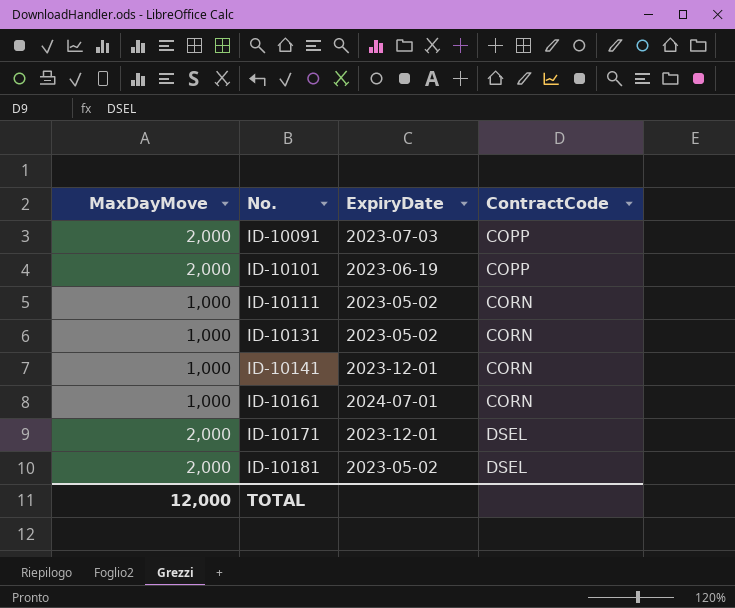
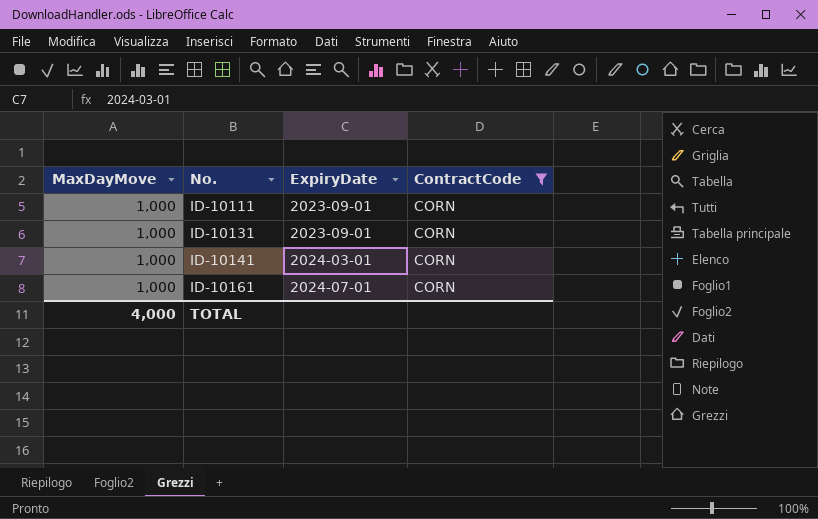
filter: none -> ContractCode = CORN
ID-10111 | ExpiryDate: 2023-05-02 -> 2023-09-01
ID-10131 | ExpiryDate: 2023-05-02 -> 2023-09-01
ID-10141 | ExpiryDate: 2023-12-01 -> 2024-03-01
TOTAL | MaxDayMove: 12,000 -> 4,000

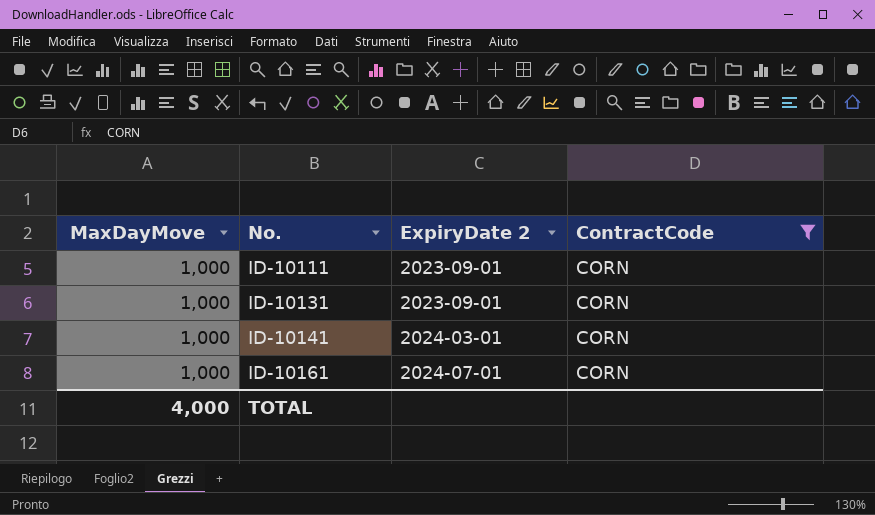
column name: ExpiryDate -> ExpiryDate 2

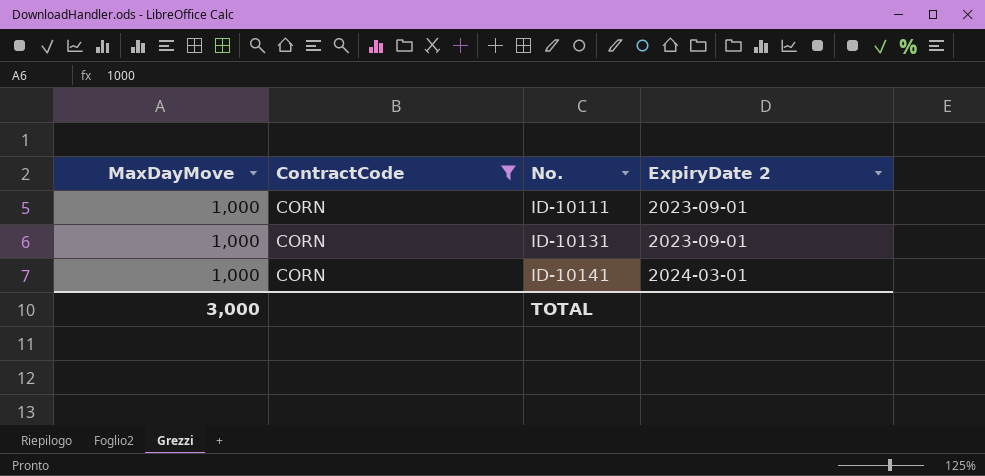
column ContractCode | position: 4 -> 2
row ID-10161: 1,000 | 2024-07-01 | CORN -> none
TOTAL | MaxDayMove: 4,000 -> 3,000

